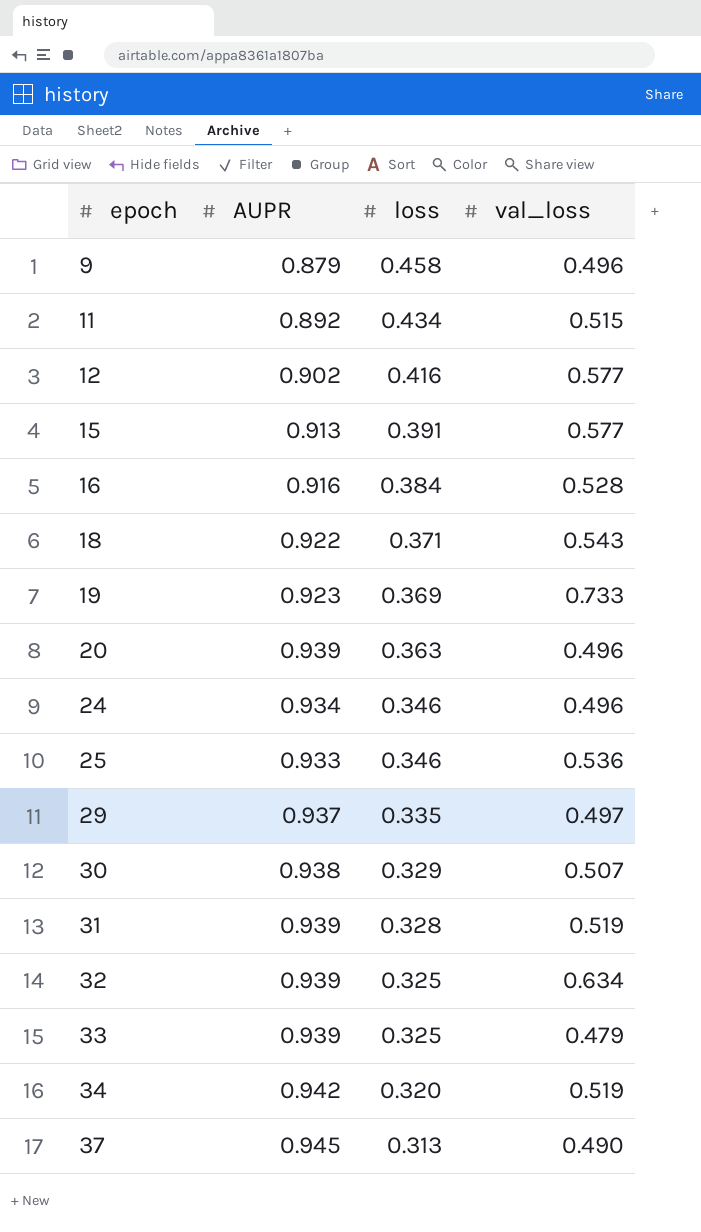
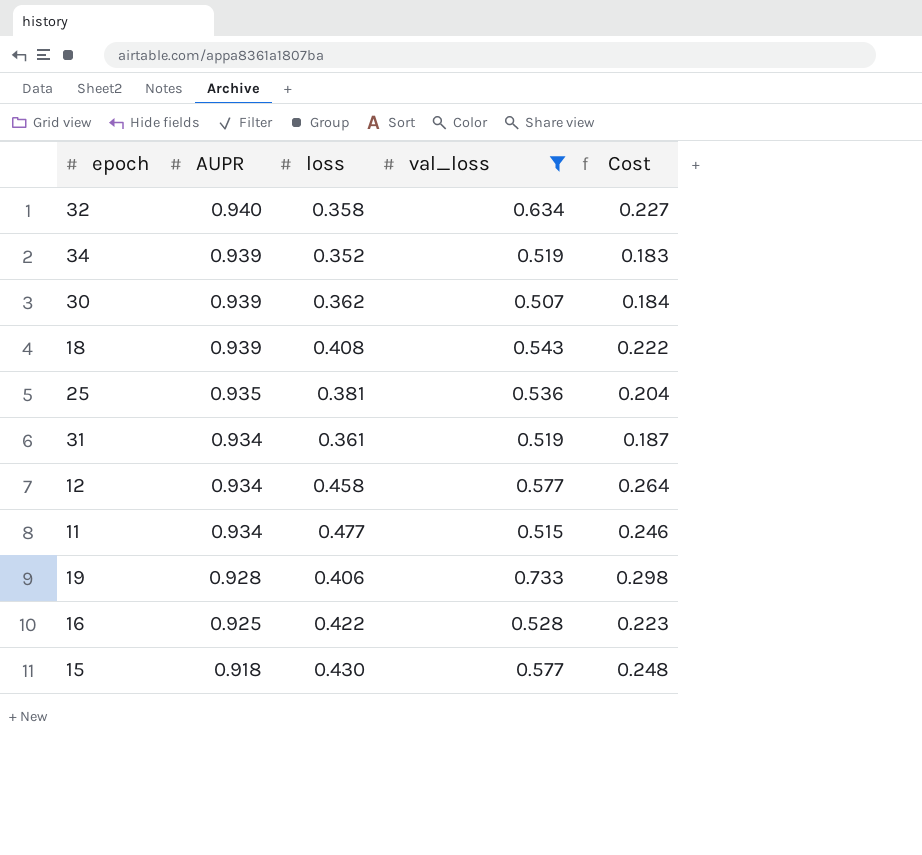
filter: none -> val_loss >= 0.507
row order: epoch ascending -> AUPR descending
column Cost | formula: none -> [loss] * [val_loss]
32 | AUPR: 0.939 -> 0.940
32 | loss: 0.325 -> 0.358
34 | AUPR: 0.942 -> 0.939
34 | loss: 0.320 -> 0.352
30 | AUPR: 0.938 -> 0.939
30 | loss: 0.329 -> 0.362
18 | AUPR: 0.922 -> 0.939
18 | loss: 0.371 -> 0.408
25 | AUPR: 0.933 -> 0.935
25 | loss: 0.346 -> 0.381
31 | AUPR: 0.939 -> 0.934
31 | loss: 0.328 -> 0.361
12 | AUPR: 0.902 -> 0.934
12 | loss: 0.416 -> 0.458
11 | AUPR: 0.892 -> 0.934
11 | loss: 0.434 -> 0.477
19 | AUPR: 0.923 -> 0.928
19 | loss: 0.369 -> 0.406
16 | AUPR: 0.916 -> 0.925
16 | loss: 0.384 -> 0.422
15 | AUPR: 0.913 -> 0.918
15 | loss: 0.391 -> 0.430

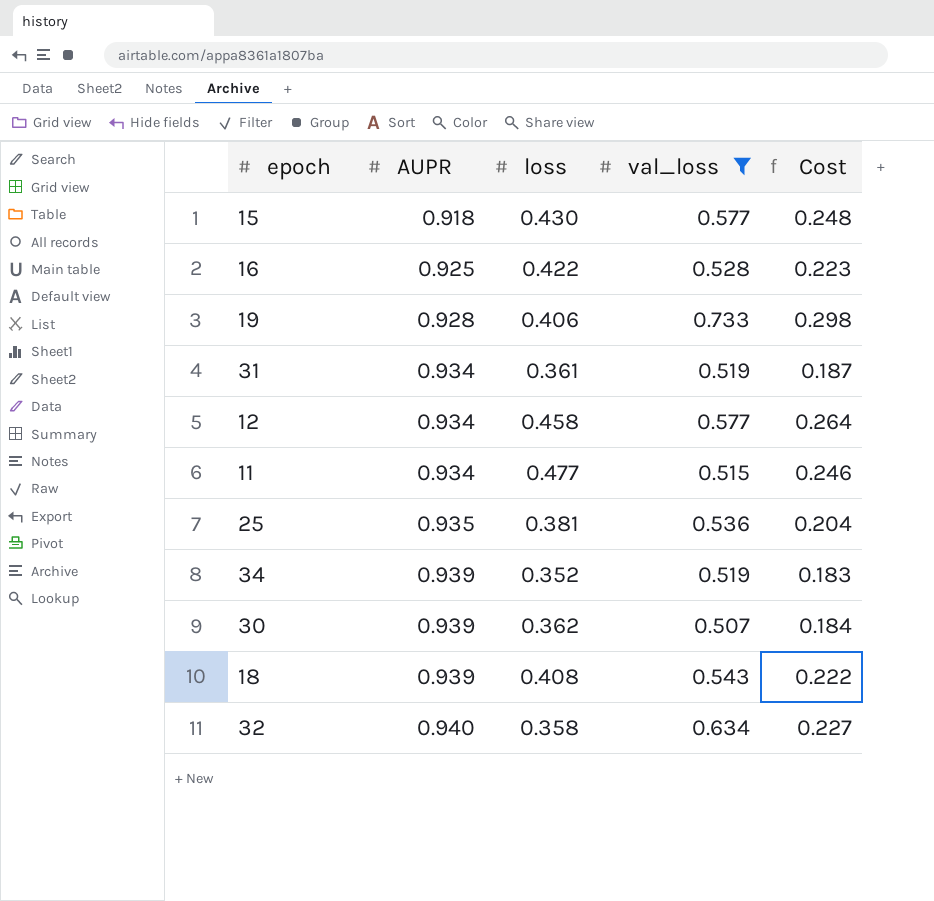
row order: AUPR descending -> AUPR ascending

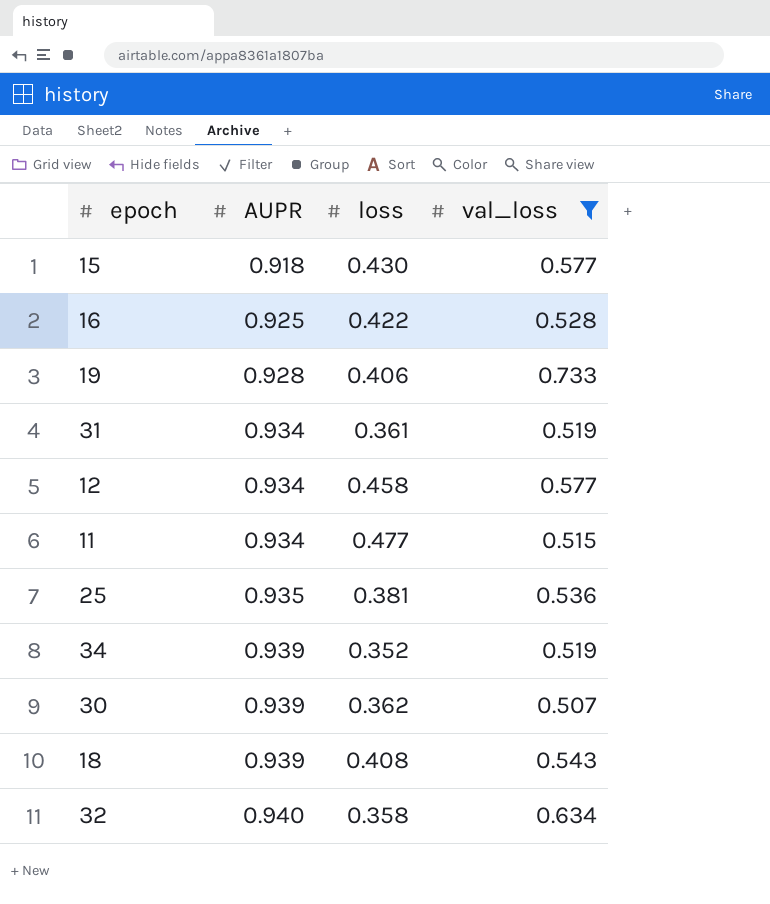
column Cost | formula: [loss] * [val_loss] -> none

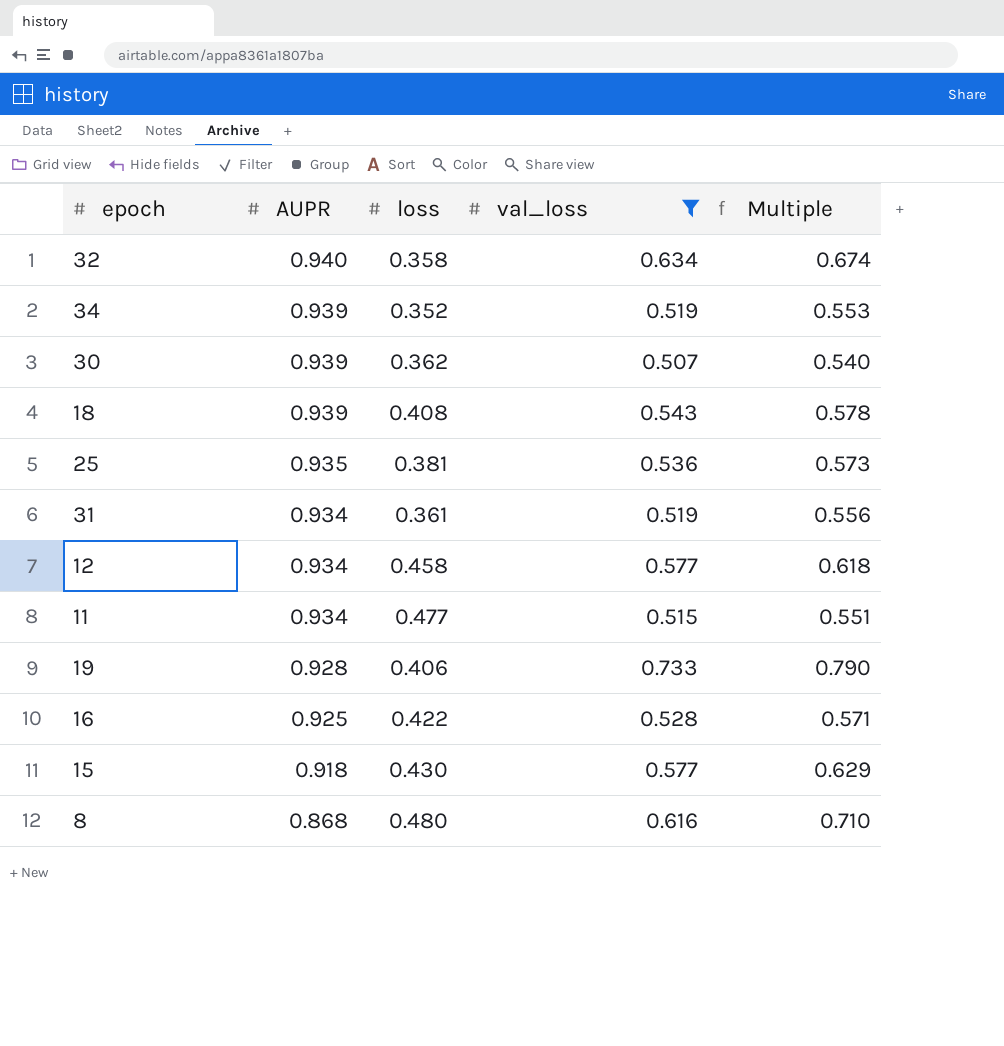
row order: AUPR ascending -> AUPR descending
column Multiple | formula: none -> [val_loss] / [AUPR]
row 8: none -> 0.868 | 0.480 | 0.616 | 0.710

